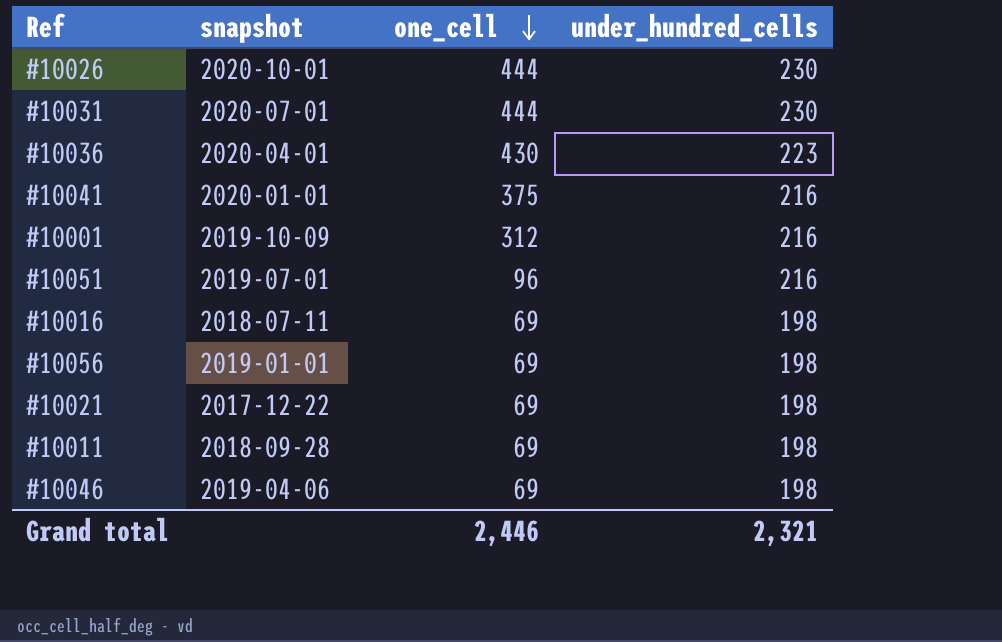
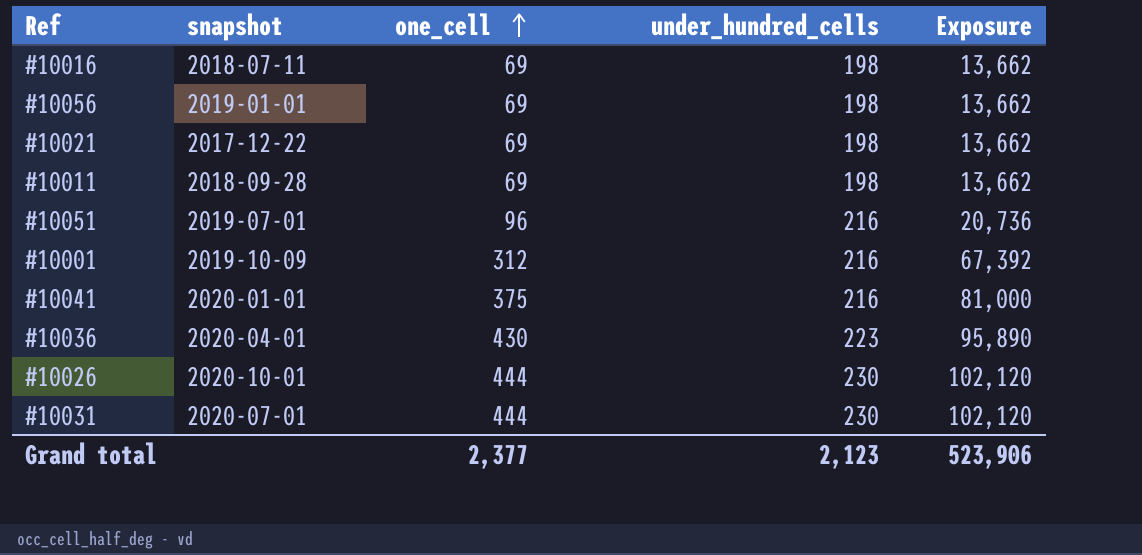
row order: one_cell descending -> one_cell ascending
column Exposure | formula: none -> [one_cell] * [under_hundred_cells]
row #10046: 2019-04-06 | 69 | 198 -> none
Grand total | one_cell: 2,446 -> 2,377
Grand total | under_hundred_cells: 2,321 -> 2,123

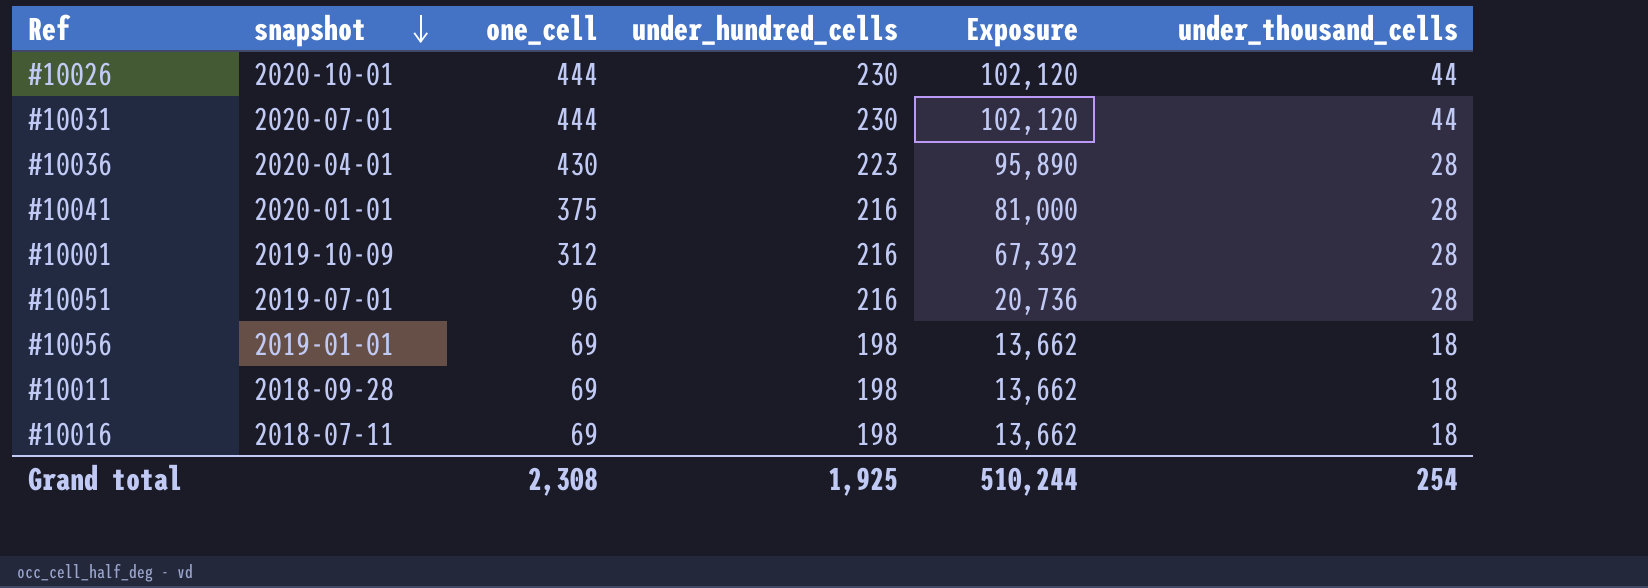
row order: one_cell ascending -> snapshot descending
column under_thousand_cells | position: none -> 6
row #10021: 2017-12-22 | 69 | 198 | 13,662 -> none
Grand total | one_cell: 2,377 -> 2,308
Grand total | under_hundred_cells: 2,123 -> 1,925
Grand total | Exposure: 523,906 -> 510,244

